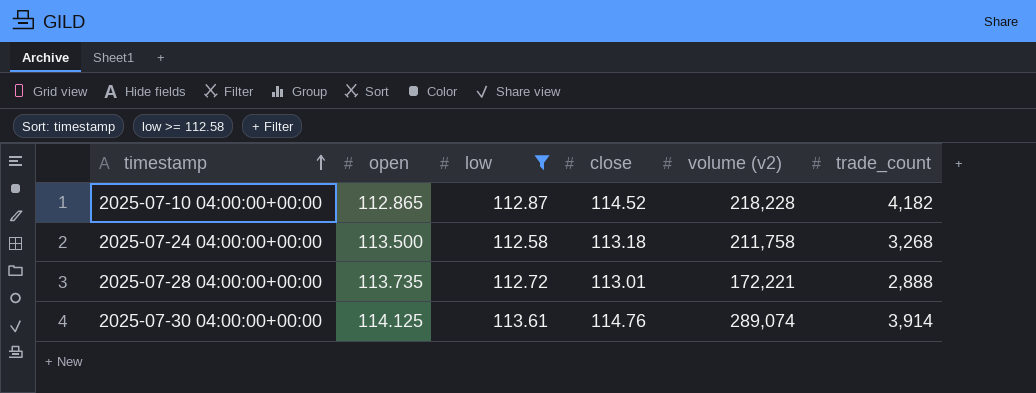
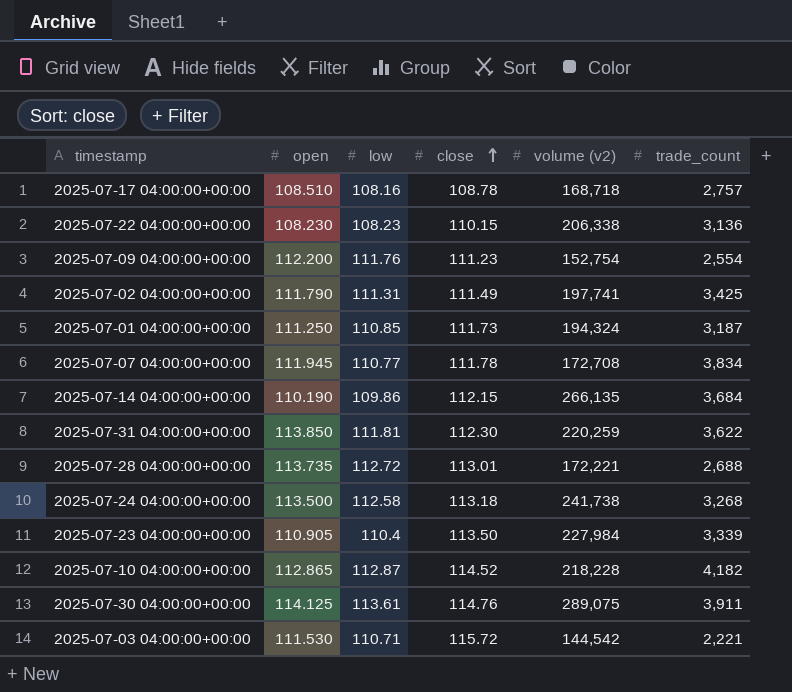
filter: low >= 112.58 -> none
row order: timestamp ascending -> close ascending
2025-07-28 04:00:00+00:00 | trade_count: 2,888 -> 2,688
2025-07-24 04:00:00+00:00 | volume (v2): 211,758 -> 241,738
2025-07-30 04:00:00+00:00 | volume (v2): 289,074 -> 289,075
2025-07-30 04:00:00+00:00 | trade_count: 3,914 -> 3,911

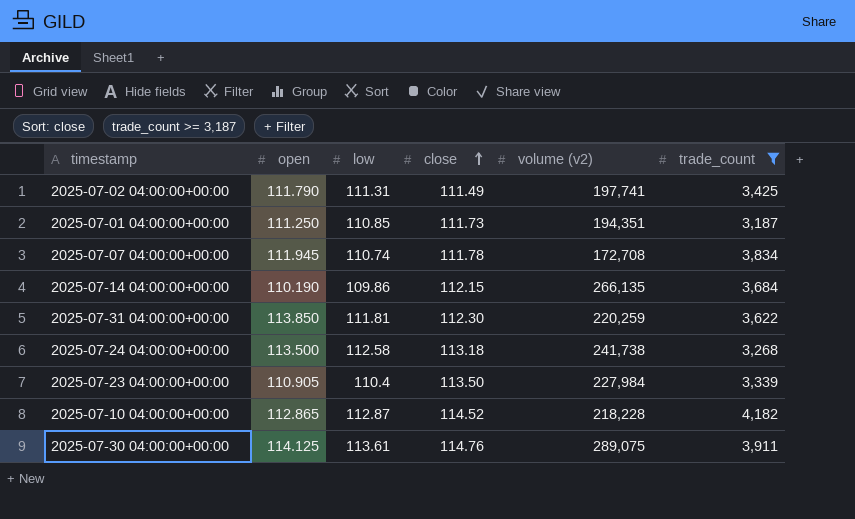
filter: none -> trade_count >= 3,187
2025-07-01 04:00:00+00:00 | volume (v2): 194,324 -> 194,351
2025-07-07 04:00:00+00:00 | low: 110.77 -> 110.74

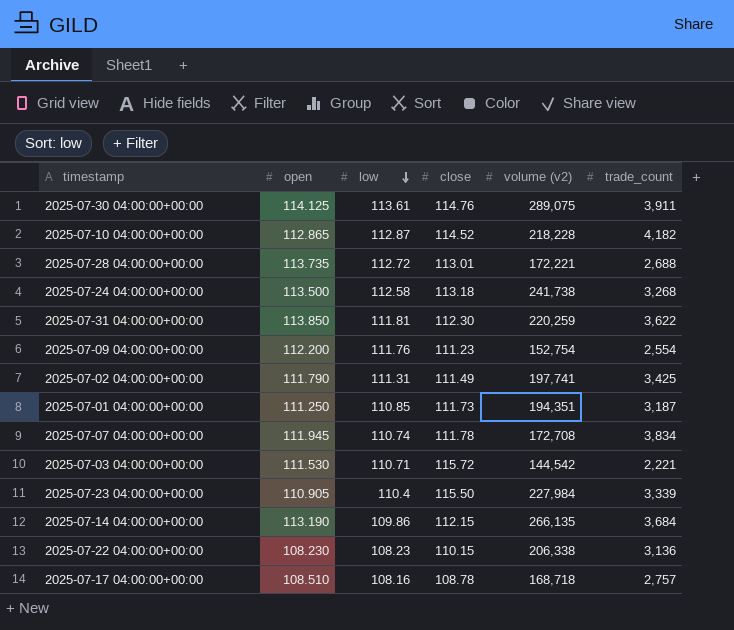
filter: trade_count >= 3,187 -> none
row order: close ascending -> low descending
2025-07-23 04:00:00+00:00 | close: 113.50 -> 115.50
2025-07-14 04:00:00+00:00 | open: 110.190 -> 113.190

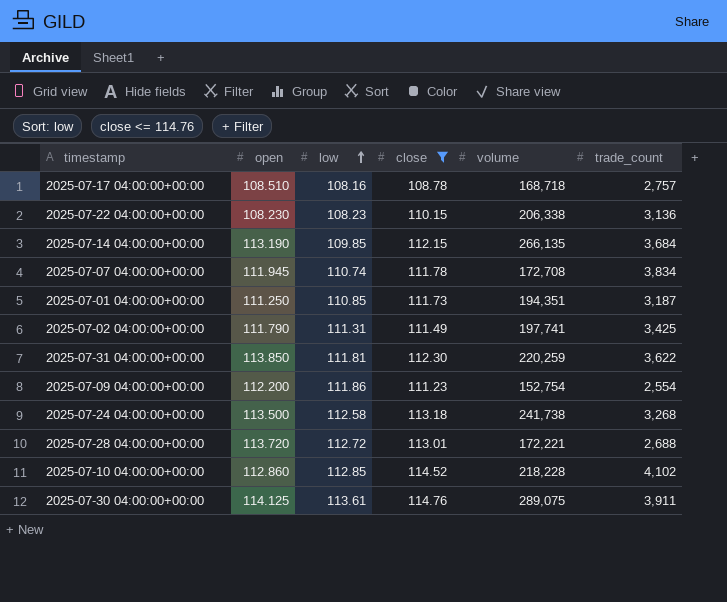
filter: none -> close <= 114.76
row order: low descending -> low ascending
column name: volume (v2) -> volume
2025-07-14 04:00:00+00:00 | low: 109.86 -> 109.85
2025-07-09 04:00:00+00:00 | low: 111.76 -> 111.86
2025-07-28 04:00:00+00:00 | open: 113.735 -> 113.720
2025-07-10 04:00:00+00:00 | open: 112.865 -> 112.860
2025-07-10 04:00:00+00:00 | low: 112.87 -> 112.85
2025-07-10 04:00:00+00:00 | trade_count: 4,182 -> 4,102

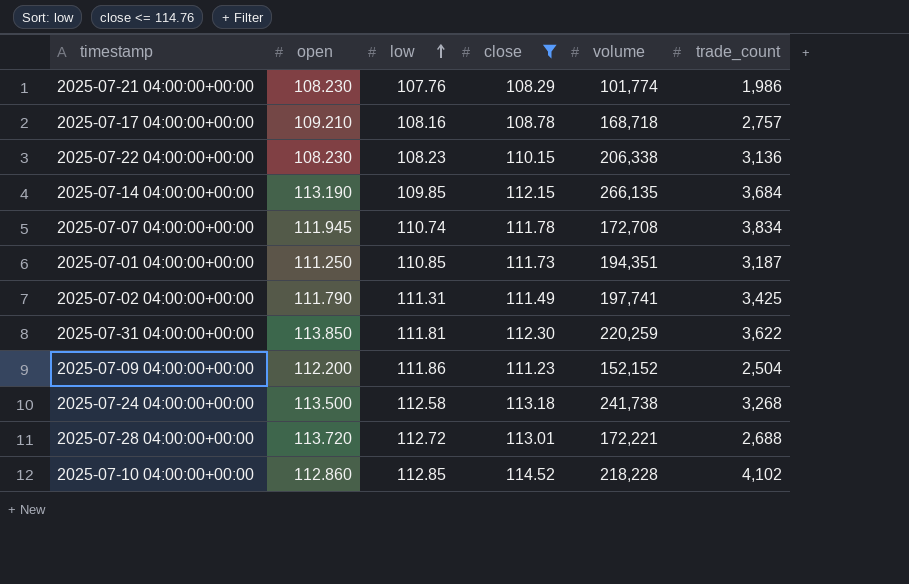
row 2025-07-30 04:00:00+00:00: 114.125 | 113.61 | 114.76 | 289,075 | 3,911 -> none
row 2025-07-21 04:00:00+00:00: none -> 108.230 | 107.76 | 108.29 | 101,774 | 1,986
2025-07-17 04:00:00+00:00 | open: 108.510 -> 109.210
2025-07-09 04:00:00+00:00 | volume: 152,754 -> 152,152
2025-07-09 04:00:00+00:00 | trade_count: 2,554 -> 2,504

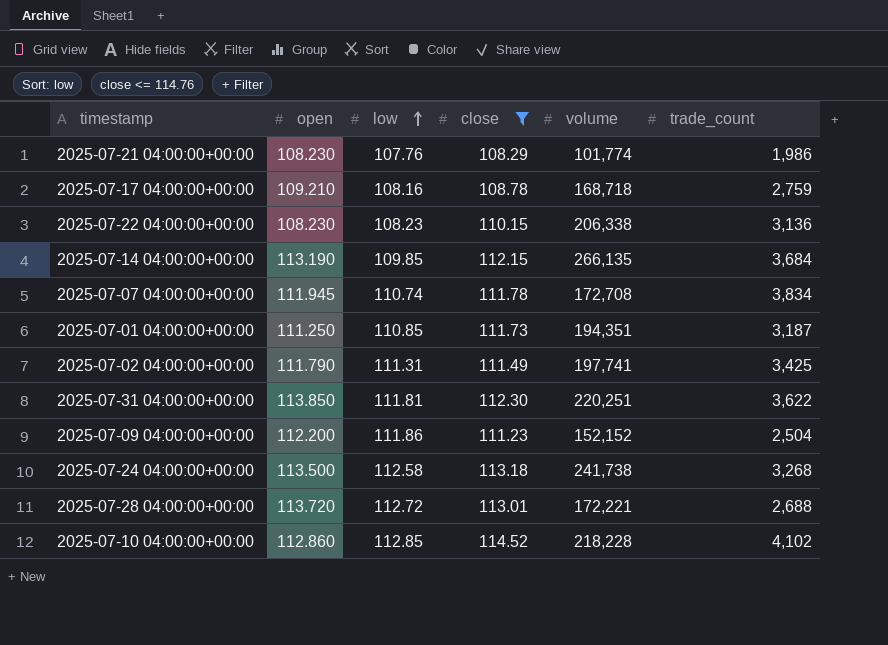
2025-07-17 04:00:00+00:00 | trade_count: 2,757 -> 2,759
2025-07-31 04:00:00+00:00 | volume: 220,259 -> 220,251

